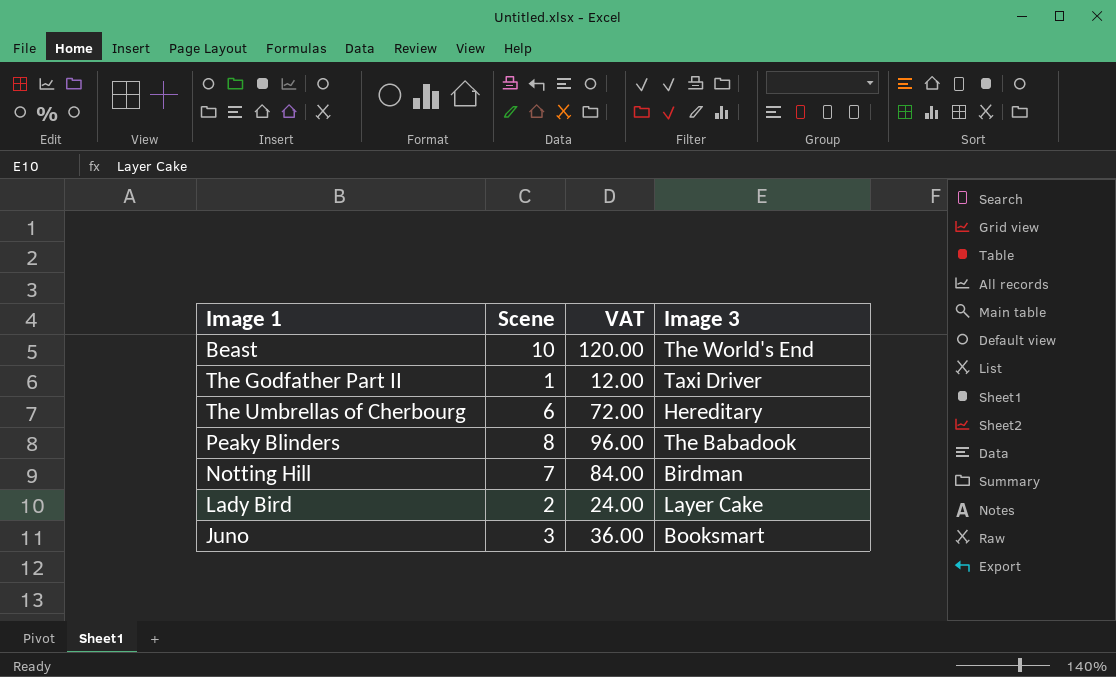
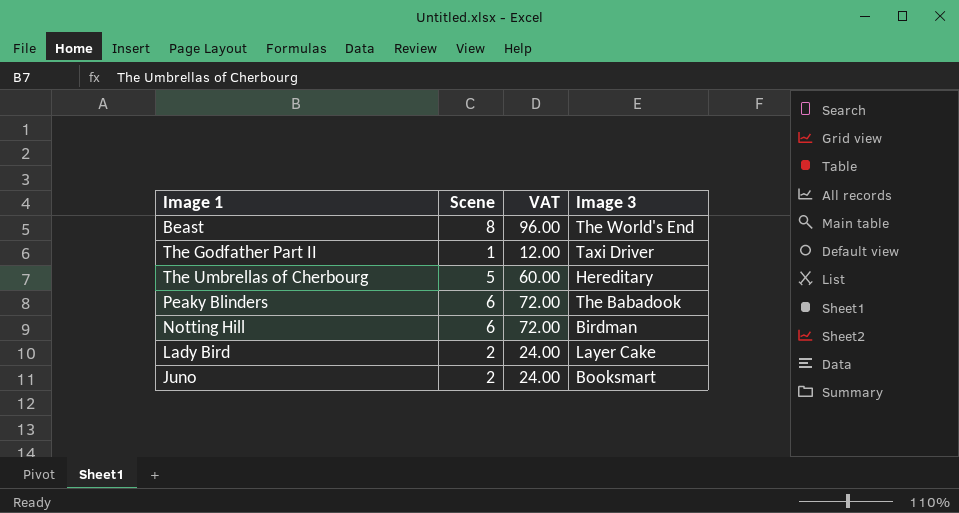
Beast | Scene: 10 -> 8
Beast | VAT: 120.00 -> 96.00
The Umbrellas of Cherbourg | Scene: 6 -> 5
The Umbrellas of Cherbourg | VAT: 72.00 -> 60.00
Peaky Blinders | Scene: 8 -> 6
Peaky Blinders | VAT: 96.00 -> 72.00
Notting Hill | Scene: 7 -> 6
Notting Hill | VAT: 84.00 -> 72.00
Juno | Scene: 3 -> 2
Juno | VAT: 36.00 -> 24.00

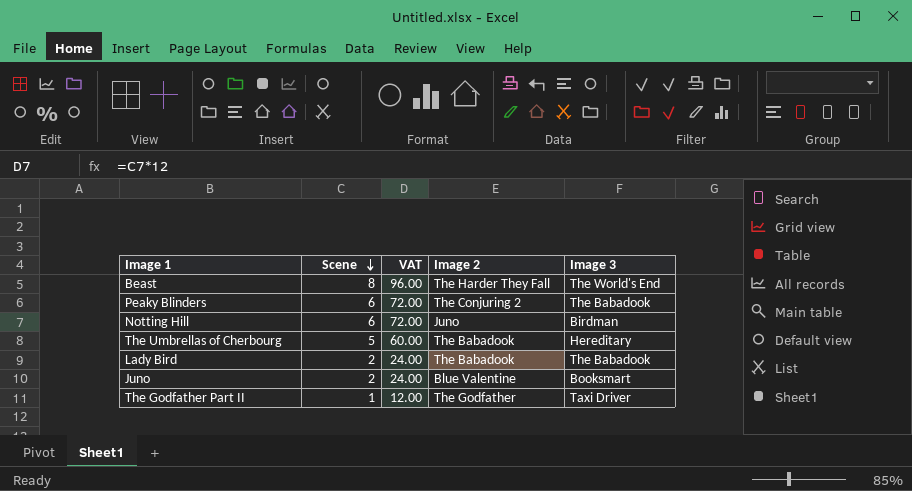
row order: none -> Scene descending
column Image 2 | position: none -> 4
Lady Bird | Image 3: Layer Cake -> The Babadook

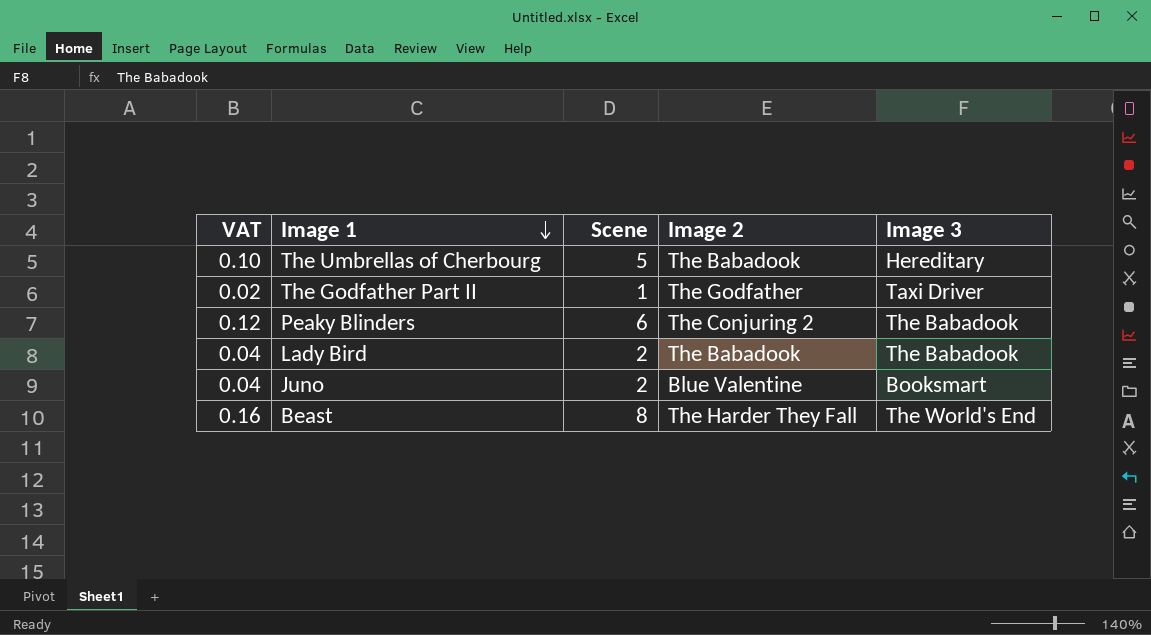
row order: Scene descending -> Image 1 descending
column VAT | formula: [Scene] * 12 -> [Scene] * 0.02
column VAT | position: 3 -> 1
row Notting Hill: 6 | 72.00 | Juno | Birdman -> none

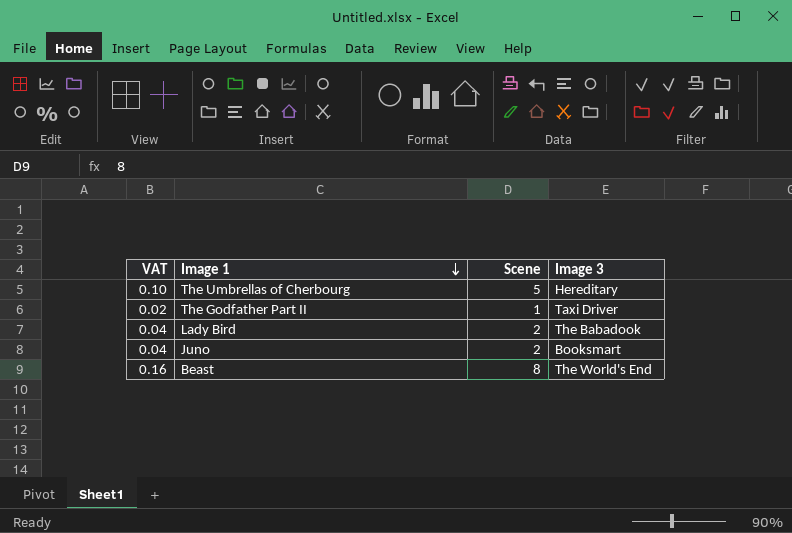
column Image 2 | position: 4 -> none
row Peaky Blinders: 0.12 | 6 | The Conjuring 2 | The Babadook -> none

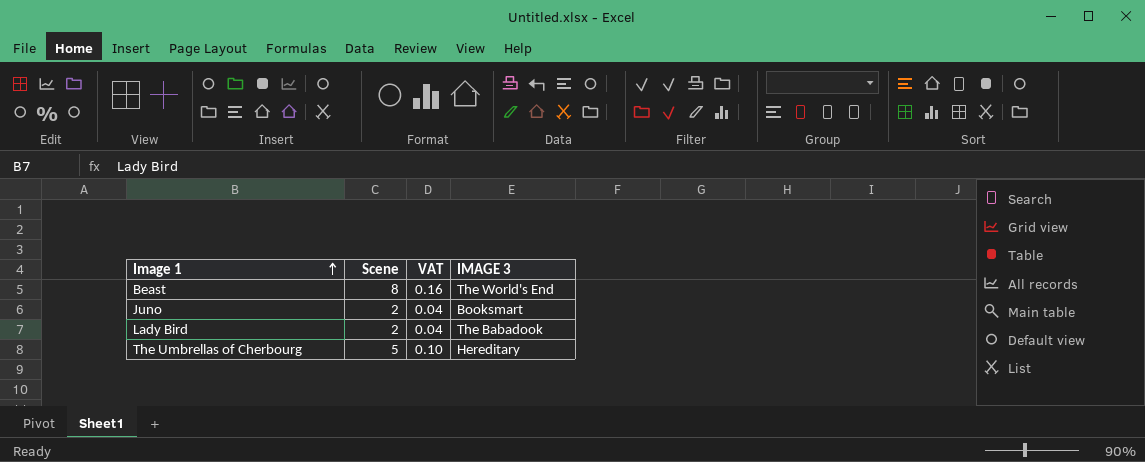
row order: Image 1 descending -> Image 1 ascending
column VAT | position: 1 -> 3
column name: Image 3 -> IMAGE 3
row The Godfather Part II: 0.02 | 1 | Taxi Driver -> none

